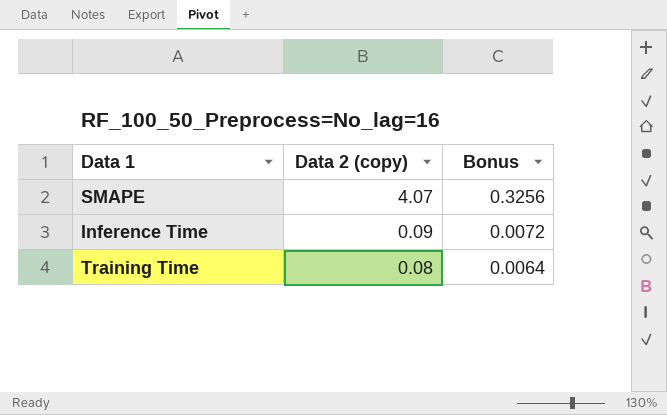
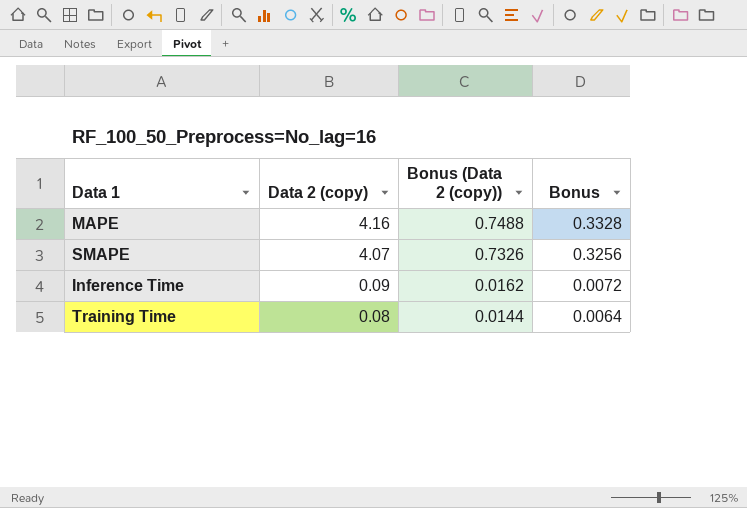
column Bonus (Data 2 (copy)) | formula: none -> [Data 2 (copy)] * 0.18
row MAPE: none -> 4.16 | 0.7488 | 0.3328

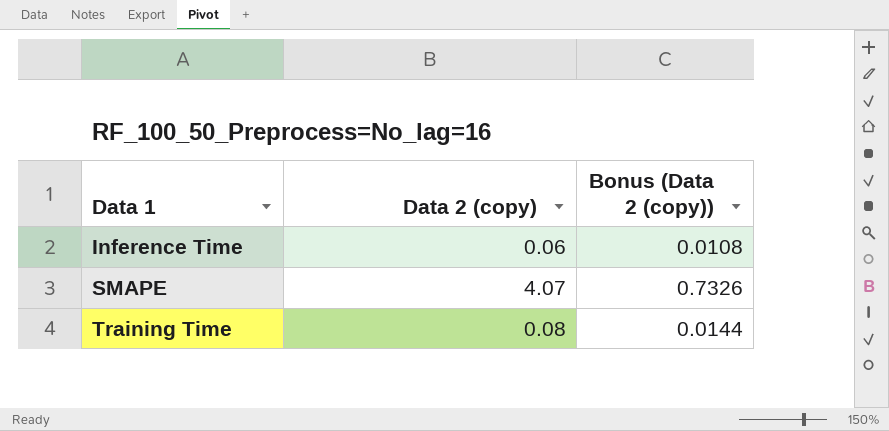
row order: Data 2 (copy) descending -> Data 1 ascending
column Bonus | formula: [Data 2 (copy)] * 0.08 -> none
row MAPE: 4.16 | 0.7488 | 0.3328 -> none
Inference Time | Data 2 (copy): 0.09 -> 0.06
Inference Time | Bonus (Data 2 (copy)): 0.0162 -> 0.0108

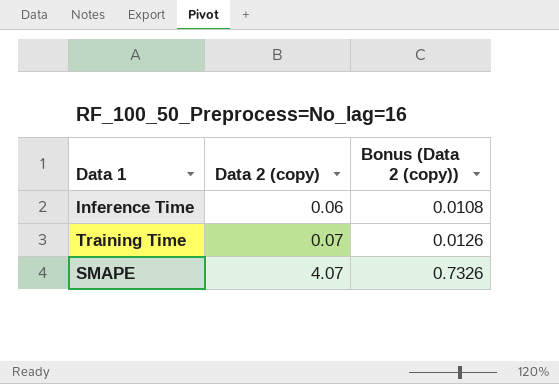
row order: Data 1 ascending -> Data 2 (copy) ascending
Training Time | Data 2 (copy): 0.08 -> 0.07
Training Time | Bonus (Data 2 (copy)): 0.0144 -> 0.0126

